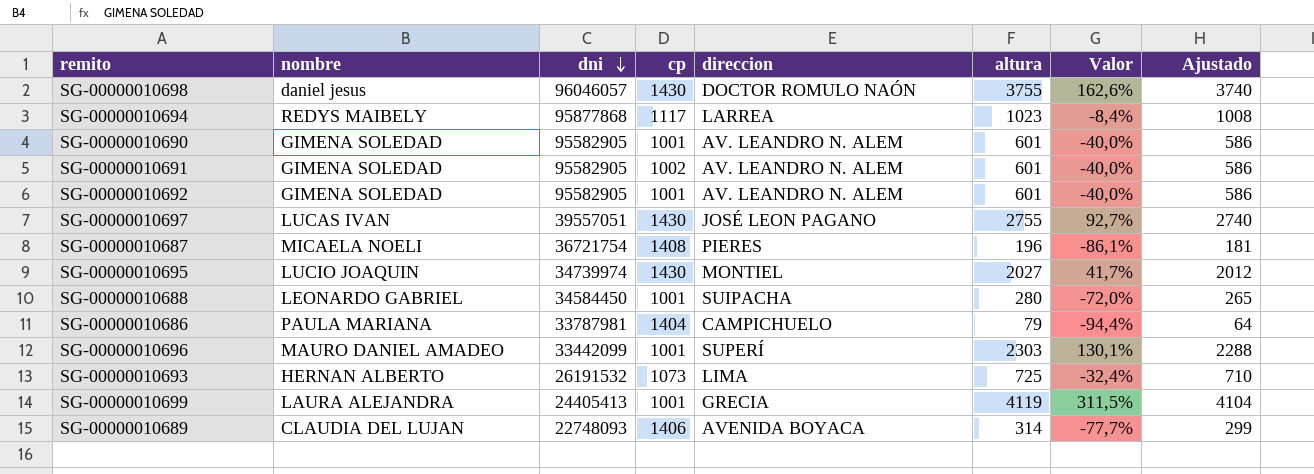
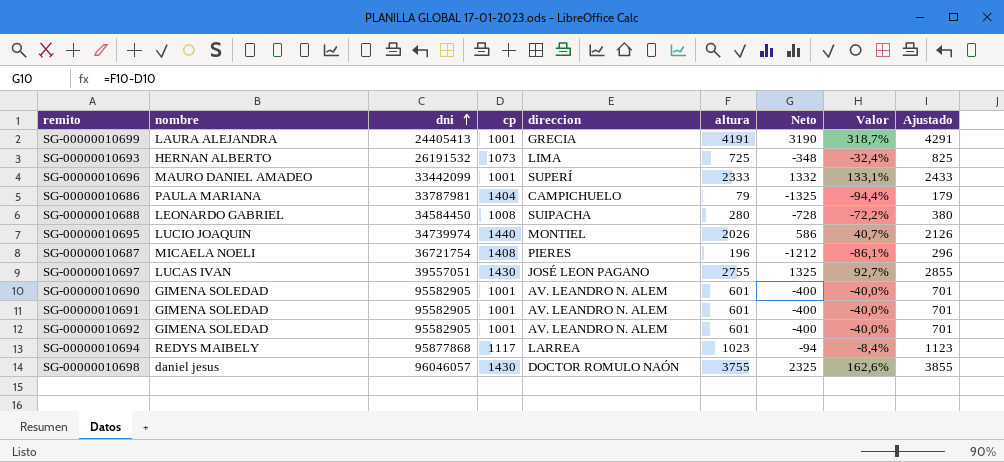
row order: dni descending -> dni ascending
column Neto | formula: none -> [altura] - [cp]
column Ajustado | formula: [altura] - 15 -> [altura] + 100
row SG-00000010689: CLAUDIA DEL LUJAN | 22748093 | 1406 | AVENIDA BOYACA | 314 | -77,7% | 299 -> none
SG-00000010699 | altura: 4119 -> 4191
SG-00000010699 | Valor: 311,5% -> 318,7%
SG-00000010696 | altura: 2303 -> 2333
SG-00000010696 | Valor: 130,1% -> 133,1%
SG-00000010688 | cp: 1001 -> 1008
SG-00000010688 | Valor: -72,0% -> -72,2%
SG-00000010695 | cp: 1430 -> 1440
SG-00000010695 | altura: 2027 -> 2026
SG-00000010695 | Valor: 41,7% -> 40,7%
SG-00000010691 | cp: 1002 -> 1001

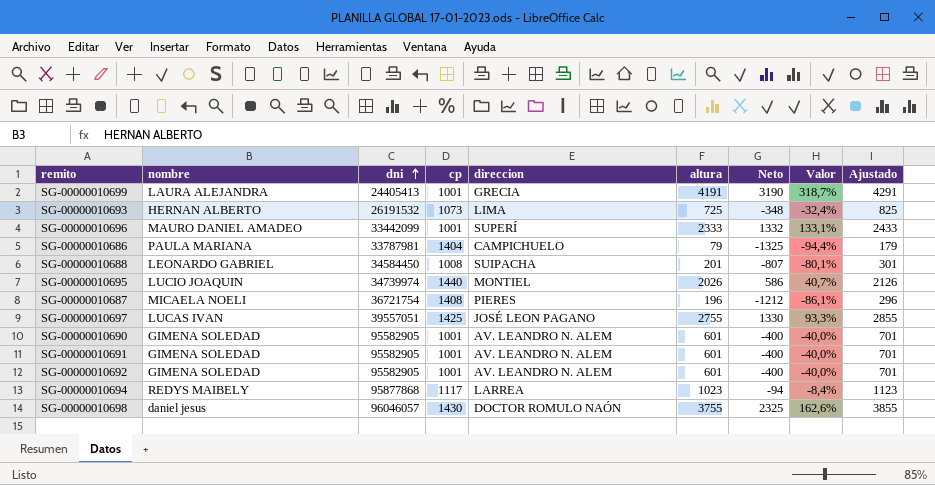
SG-00000010688 | altura: 280 -> 201
SG-00000010688 | Neto: -728 -> -807
SG-00000010688 | Valor: -72,2% -> -80,1%
SG-00000010688 | Ajustado: 380 -> 301
SG-00000010697 | cp: 1430 -> 1425
SG-00000010697 | Neto: 1325 -> 1330
SG-00000010697 | Valor: 92,7% -> 93,3%

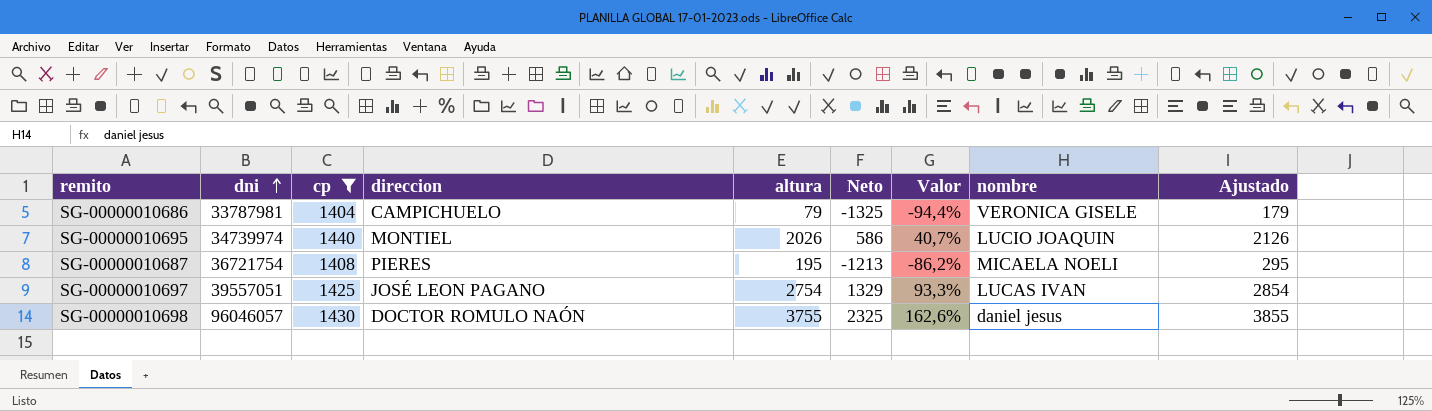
filter: none -> cp >= 1404
column nombre | position: 2 -> 8
SG-00000010686 | nombre: PAULA MARIANA -> VERONICA GISELE
SG-00000010687 | altura: 196 -> 195
SG-00000010687 | Neto: -1212 -> -1213
SG-00000010687 | Valor: -86,1% -> -86,2%
SG-00000010687 | Ajustado: 296 -> 295
SG-00000010697 | altura: 2755 -> 2754
SG-00000010697 | Neto: 1330 -> 1329
SG-00000010697 | Ajustado: 2855 -> 2854

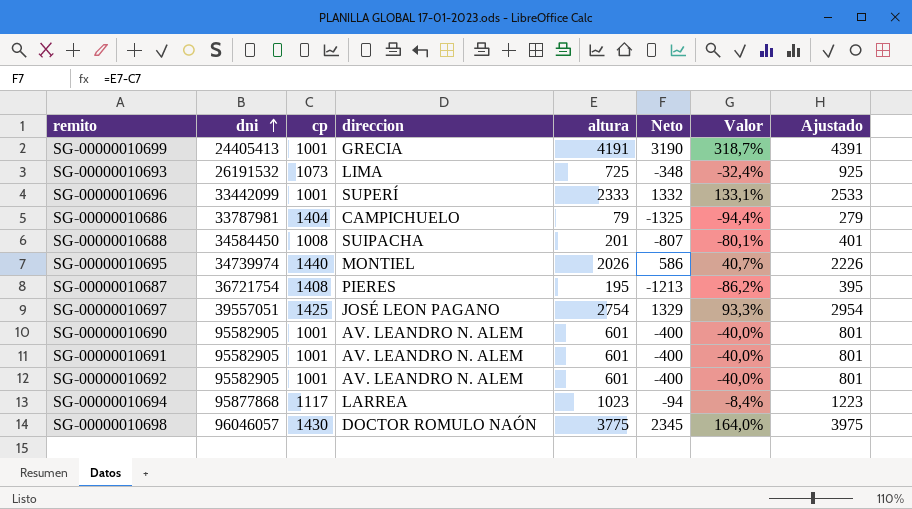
filter: cp >= 1404 -> none
column nombre | position: 8 -> none
column Ajustado | formula: [altura] + 100 -> [altura] + 200
SG-00000010698 | altura: 3755 -> 3775
SG-00000010698 | Neto: 2325 -> 2345
SG-00000010698 | Valor: 162,6% -> 164,0%

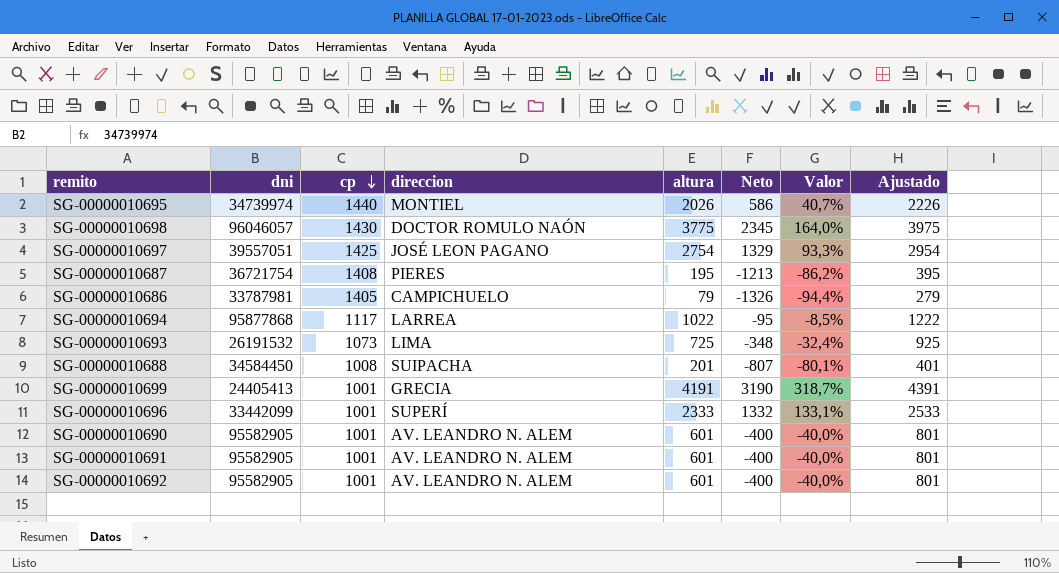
row order: dni ascending -> cp descending
SG-00000010686 | cp: 1404 -> 1405
SG-00000010686 | Neto: -1325 -> -1326
SG-00000010694 | altura: 1023 -> 1022
SG-00000010694 | Neto: -94 -> -95
SG-00000010694 | Valor: -8,4% -> -8,5%
SG-00000010694 | Ajustado: 1223 -> 1222

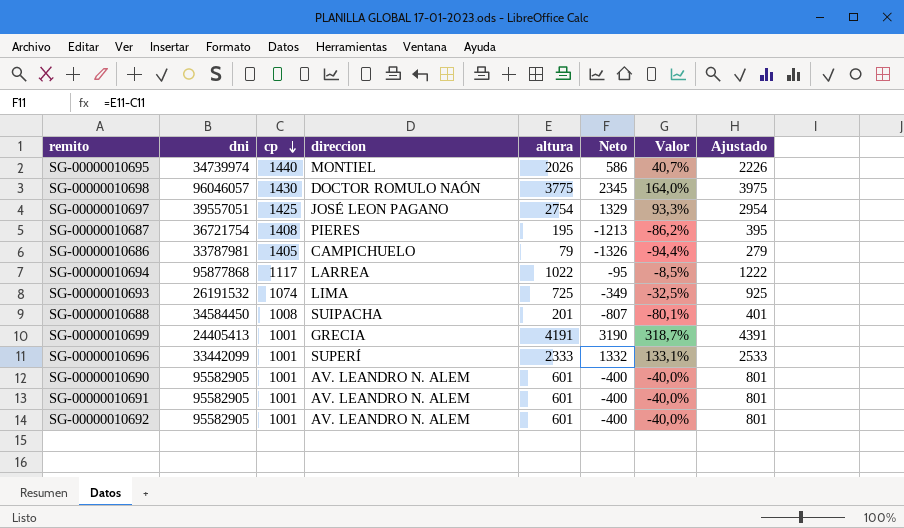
SG-00000010693 | cp: 1073 -> 1074
SG-00000010693 | Neto: -348 -> -349
SG-00000010693 | Valor: -32,4% -> -32,5%

